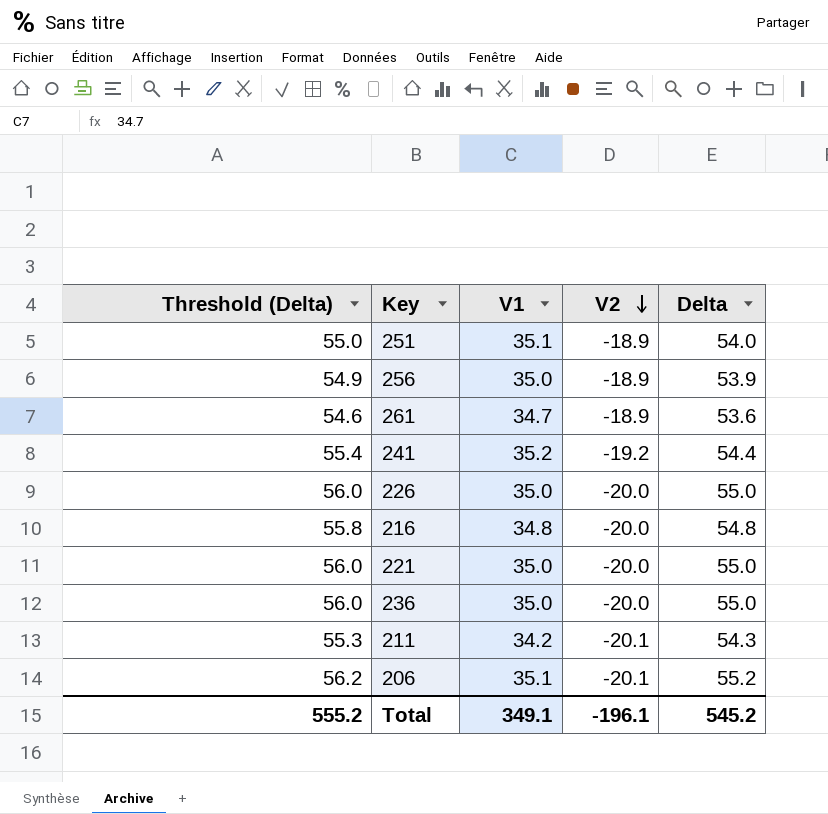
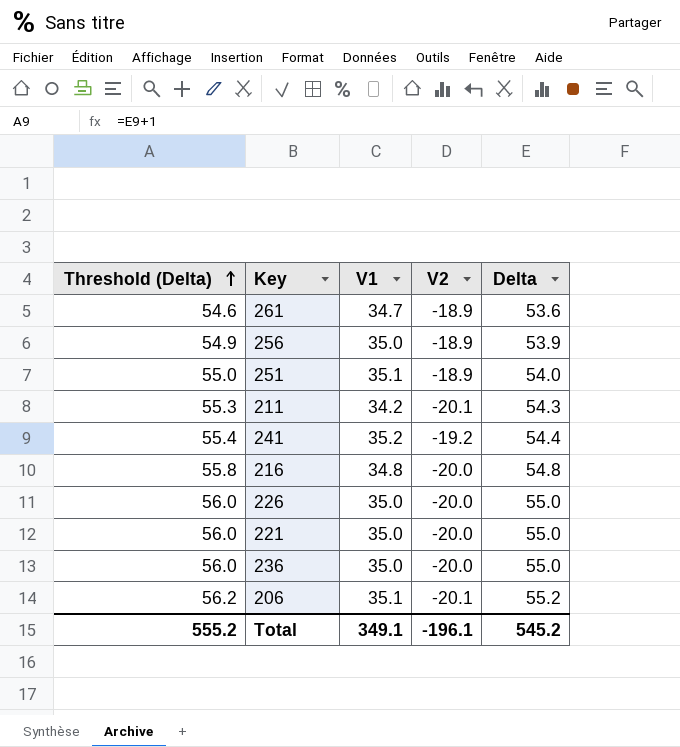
row order: V2 descending -> Threshold (Delta) ascending

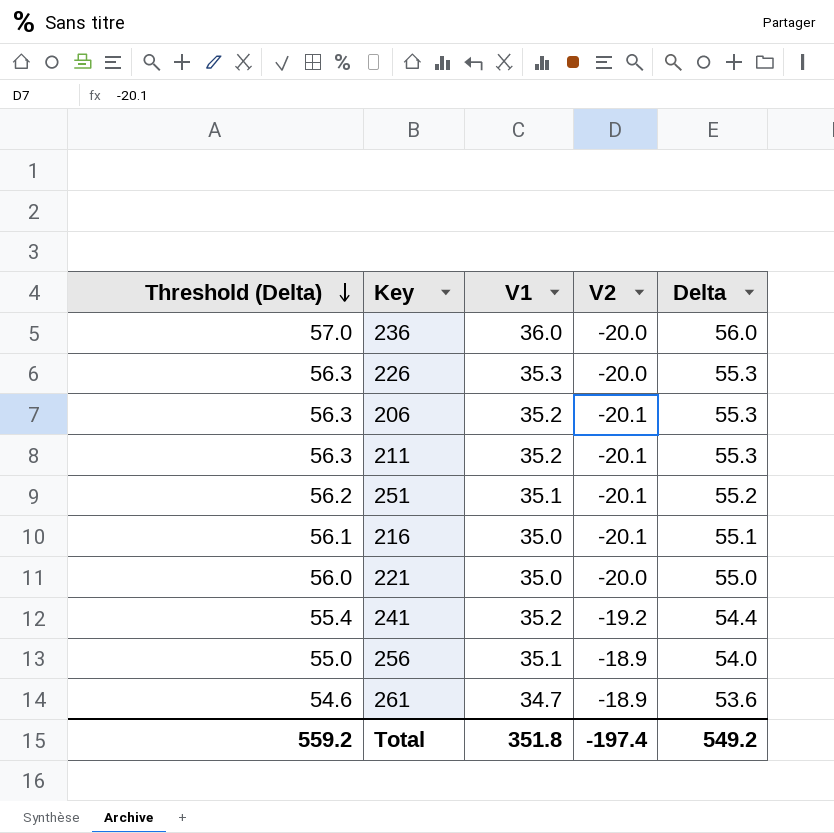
row order: Threshold (Delta) ascending -> Threshold (Delta) descending
236 | Threshold (Delta): 56.0 -> 57.0
236 | V1: 35.0 -> 36.0
236 | Delta: 55.0 -> 56.0
226 | Threshold (Delta): 56.0 -> 56.3
226 | V1: 35.0 -> 35.3
226 | Delta: 55.0 -> 55.3
206 | Threshold (Delta): 56.2 -> 56.3
206 | V1: 35.1 -> 35.2
206 | Delta: 55.2 -> 55.3
211 | Threshold (Delta): 55.3 -> 56.3
211 | V1: 34.2 -> 35.2
211 | Delta: 54.3 -> 55.3
251 | Threshold (Delta): 55.0 -> 56.2
251 | V2: -18.9 -> -20.1
251 | Delta: 54.0 -> 55.2
216 | Threshold (Delta): 55.8 -> 56.1
216 | V1: 34.8 -> 35.0
216 | V2: -20.0 -> -20.1
216 | Delta: 54.8 -> 55.1
256 | Threshold (Delta): 54.9 -> 55.0
256 | V1: 35.0 -> 35.1
256 | Delta: 53.9 -> 54.0
Total | Threshold (Delta): 555.2 -> 559.2
Total | V1: 349.1 -> 351.8
Total | V2: -196.1 -> -197.4
Total | Delta: 545.2 -> 549.2

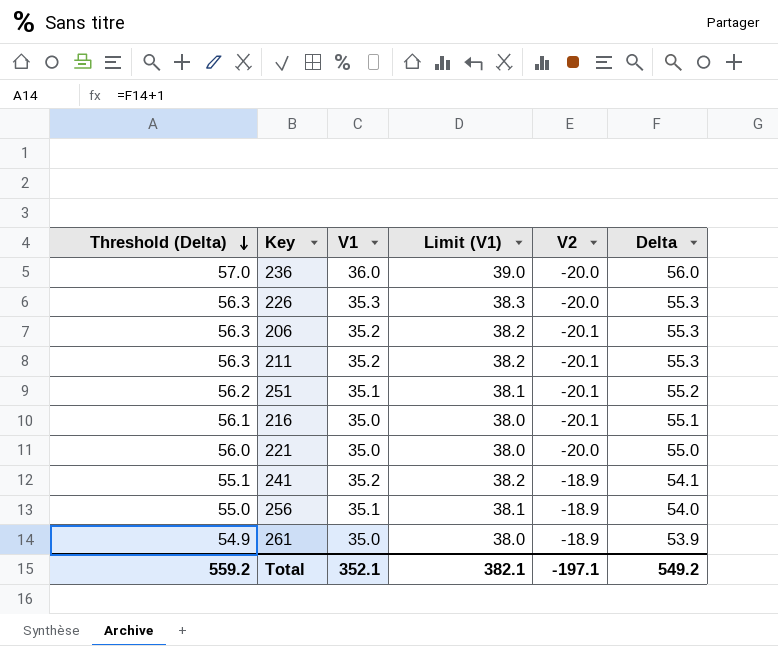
column Limit (V1) | formula: none -> [V1] + 3
241 | Threshold (Delta): 55.4 -> 55.1
241 | V2: -19.2 -> -18.9
241 | Delta: 54.4 -> 54.1
261 | Threshold (Delta): 54.6 -> 54.9
261 | V1: 34.7 -> 35.0
261 | Delta: 53.6 -> 53.9
Total | V1: 351.8 -> 352.1
Total | V2: -197.4 -> -197.1

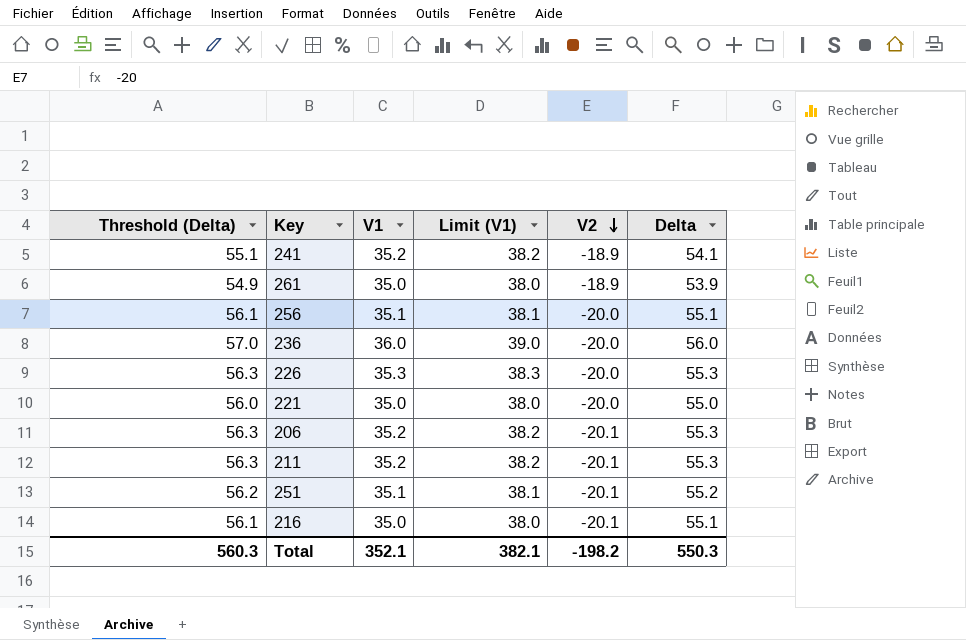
row order: Threshold (Delta) descending -> V2 descending
256 | Threshold (Delta): 55.0 -> 56.1
256 | V2: -18.9 -> -20.0
256 | Delta: 54.0 -> 55.1
Total | Threshold (Delta): 559.2 -> 560.3
Total | V2: -197.1 -> -198.2
Total | Delta: 549.2 -> 550.3

